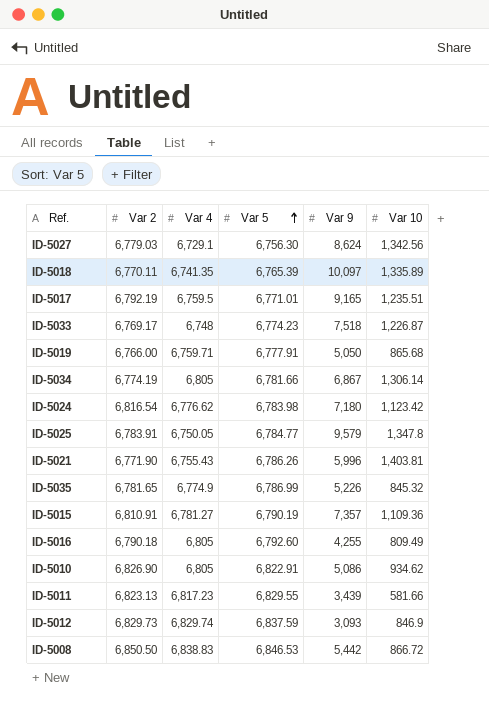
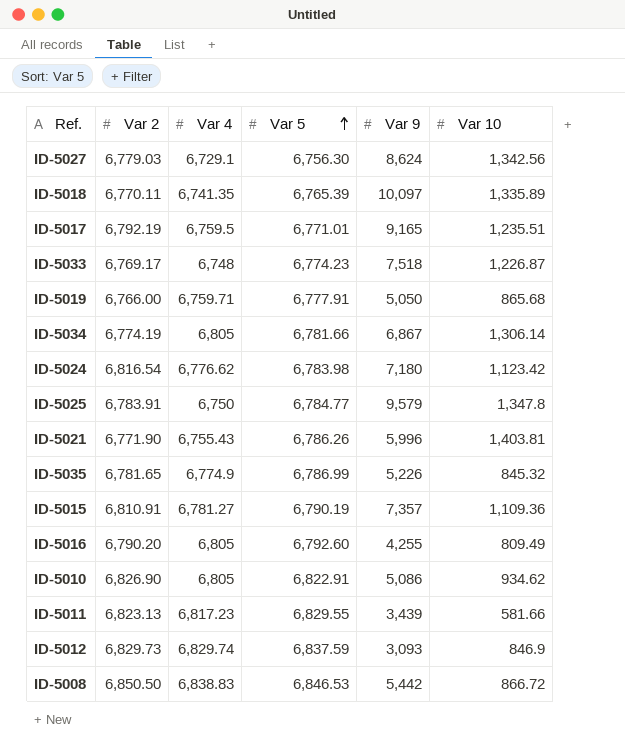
ID-5025 | Var 4: 6,750.05 -> 6,750
ID-5016 | Var 2: 6,790.18 -> 6,790.20

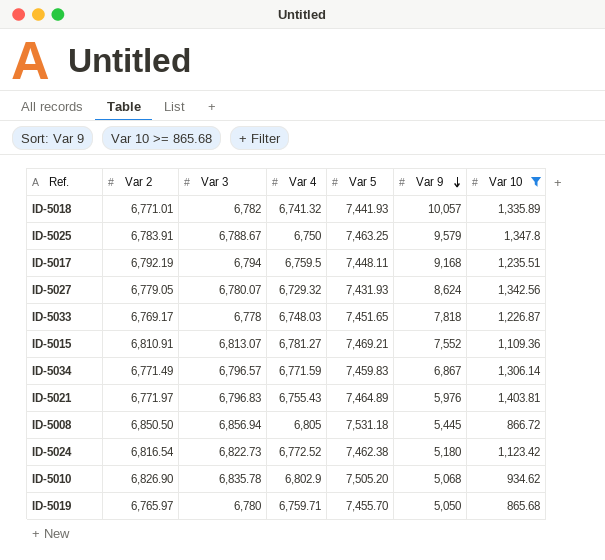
filter: none -> Var 10 >= 865.68
row order: Var 5 ascending -> Var 9 descending
column Var 3 | position: none -> 3
ID-5018 | Var 2: 6,770.11 -> 6,771.01
ID-5018 | Var 4: 6,741.35 -> 6,741.32
ID-5018 | Var 5: 6,765.39 -> 7,441.93
ID-5018 | Var 9: 10,097 -> 10,057
ID-5025 | Var 5: 6,784.77 -> 7,463.25
ID-5017 | Var 5: 6,771.01 -> 7,448.11
ID-5017 | Var 9: 9,165 -> 9,168
ID-5027 | Var 2: 6,779.03 -> 6,779.05
ID-5027 | Var 4: 6,729.1 -> 6,729.32
ID-5027 | Var 5: 6,756.30 -> 7,431.93
ID-5033 | Var 4: 6,748 -> 6,748.03
ID-5033 | Var 5: 6,774.23 -> 7,451.65
ID-5033 | Var 9: 7,518 -> 7,818
ID-5015 | Var 5: 6,790.19 -> 7,469.21
ID-5015 | Var 9: 7,357 -> 7,552
ID-5034 | Var 2: 6,774.19 -> 6,771.49
ID-5034 | Var 4: 6,805 -> 6,771.59
ID-5034 | Var 5: 6,781.66 -> 7,459.83
ID-5021 | Var 2: 6,771.90 -> 6,771.97
ID-5021 | Var 5: 6,786.26 -> 7,464.89
ID-5021 | Var 9: 5,996 -> 5,976
ID-5008 | Var 4: 6,838.83 -> 6,805
ID-5008 | Var 5: 6,846.53 -> 7,531.18
ID-5008 | Var 9: 5,442 -> 5,445
ID-5024 | Var 4: 6,776.62 -> 6,772.52
ID-5024 | Var 5: 6,783.98 -> 7,462.38
ID-5024 | Var 9: 7,180 -> 5,180
ID-5010 | Var 4: 6,805 -> 6,802.9
ID-5010 | Var 5: 6,822.91 -> 7,505.20
ID-5010 | Var 9: 5,086 -> 5,068
ID-5019 | Var 2: 6,766.00 -> 6,765.97
ID-5019 | Var 5: 6,777.91 -> 7,455.70

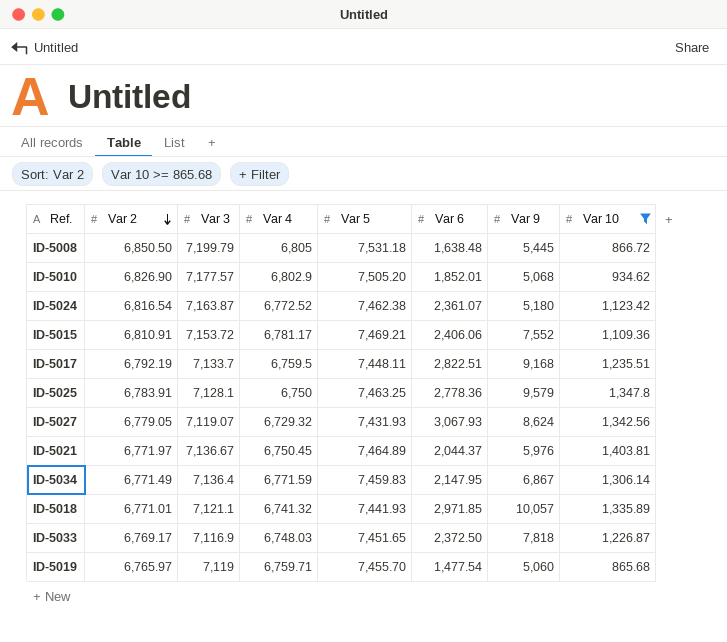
row order: Var 9 descending -> Var 2 descending
column Var 6 | position: none -> 6
ID-5008 | Var 3: 6,856.94 -> 7,199.79
ID-5010 | Var 3: 6,835.78 -> 7,177.57
ID-5024 | Var 3: 6,822.73 -> 7,163.87
ID-5015 | Var 3: 6,813.07 -> 7,153.72
ID-5015 | Var 4: 6,781.27 -> 6,781.17
ID-5017 | Var 3: 6,794 -> 7,133.7
ID-5025 | Var 3: 6,788.67 -> 7,128.1
ID-5027 | Var 3: 6,780.07 -> 7,119.07
ID-5021 | Var 3: 6,796.83 -> 7,136.67
ID-5021 | Var 4: 6,755.43 -> 6,750.45
ID-5034 | Var 3: 6,796.57 -> 7,136.4
ID-5018 | Var 3: 6,782 -> 7,121.1
ID-5033 | Var 3: 6,778 -> 7,116.9
ID-5019 | Var 3: 6,780 -> 7,119
ID-5019 | Var 9: 5,050 -> 5,060

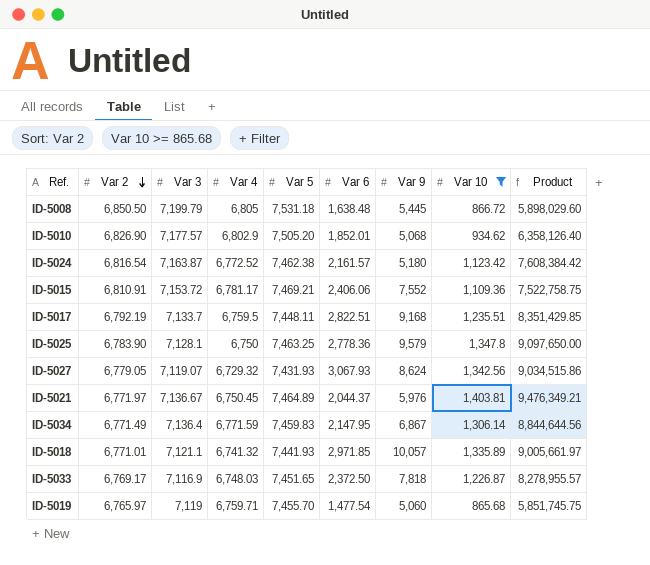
column Product | formula: none -> [Var 4] * [Var 10]
ID-5024 | Var 6: 2,361.07 -> 2,161.57
ID-5025 | Var 2: 6,783.91 -> 6,783.90

